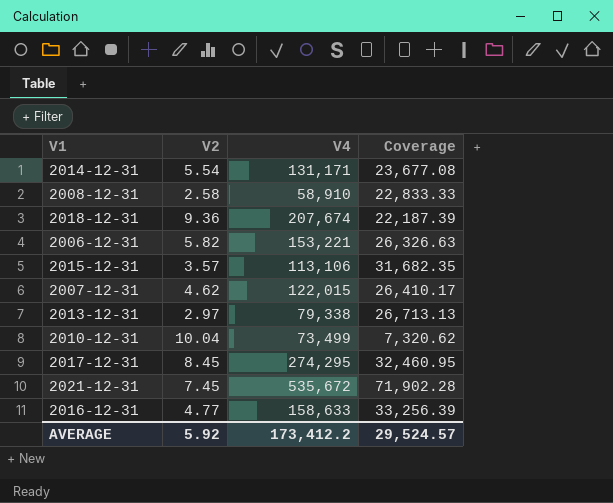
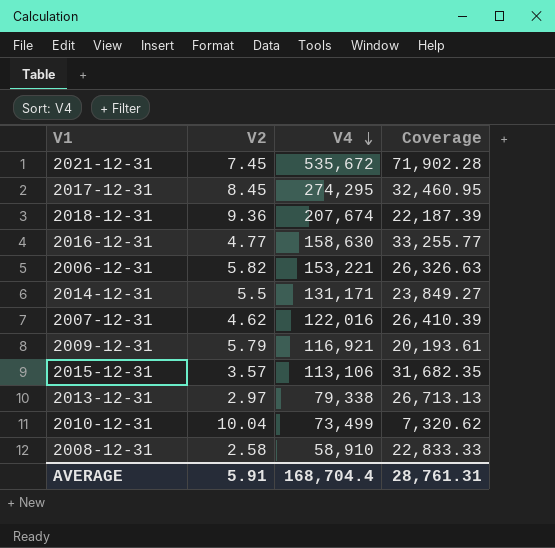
row order: none -> V4 descending
2016-12-31 | V4: 158,633 -> 158,630
2016-12-31 | Coverage: 33,256.39 -> 33,255.77
2014-12-31 | V2: 5.54 -> 5.5
2014-12-31 | Coverage: 23,677.08 -> 23,849.27
2007-12-31 | V4: 122,015 -> 122,016
2007-12-31 | Coverage: 26,410.17 -> 26,410.39
row 2009-12-31: none -> 5.79 | 116,921 | 20,193.61
AVERAGE | V2: 5.92 -> 5.91
AVERAGE | V4: 173,412.2 -> 168,704.4
AVERAGE | Coverage: 29,524.57 -> 28,761.31

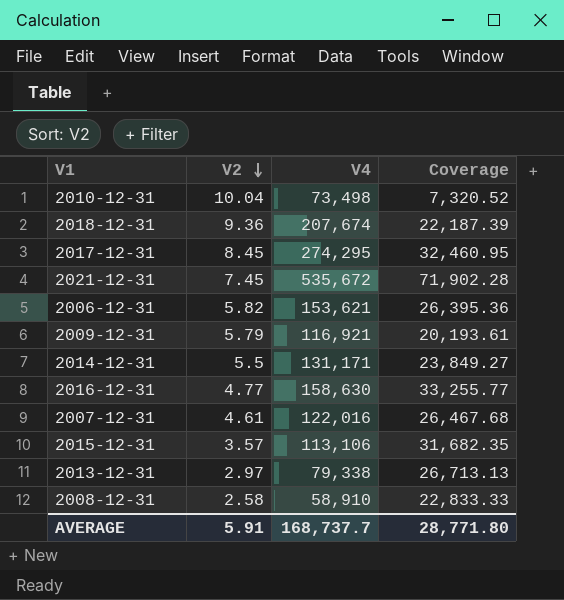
row order: V4 descending -> V2 descending
2010-12-31 | V4: 73,499 -> 73,498
2010-12-31 | Coverage: 7,320.62 -> 7,320.52
2006-12-31 | V4: 153,221 -> 153,621
2006-12-31 | Coverage: 26,326.63 -> 26,395.36
2007-12-31 | V2: 4.62 -> 4.61
2007-12-31 | Coverage: 26,410.39 -> 26,467.68
AVERAGE | V4: 168,704.4 -> 168,737.7
AVERAGE | Coverage: 28,761.31 -> 28,771.80

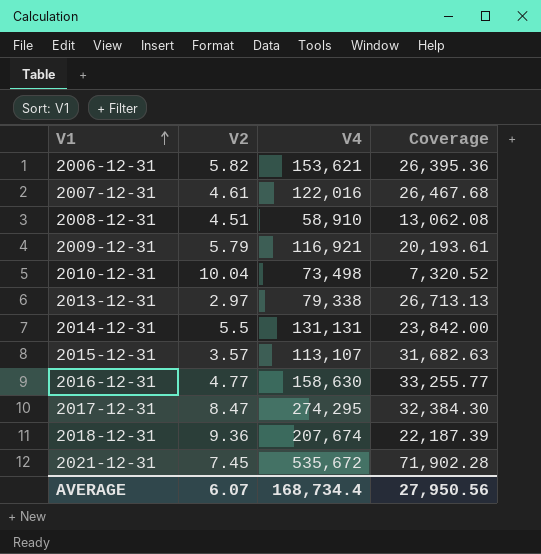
row order: V2 descending -> V1 ascending
2008-12-31 | V2: 2.58 -> 4.51
2008-12-31 | Coverage: 22,833.33 -> 13,062.08
2014-12-31 | V4: 131,171 -> 131,131
2014-12-31 | Coverage: 23,849.27 -> 23,842.00
2015-12-31 | V4: 113,106 -> 113,107
2015-12-31 | Coverage: 31,682.35 -> 31,682.63
2017-12-31 | V2: 8.45 -> 8.47
2017-12-31 | Coverage: 32,460.95 -> 32,384.30
AVERAGE | V2: 5.91 -> 6.07
AVERAGE | V4: 168,737.7 -> 168,734.4
AVERAGE | Coverage: 28,771.80 -> 27,950.56

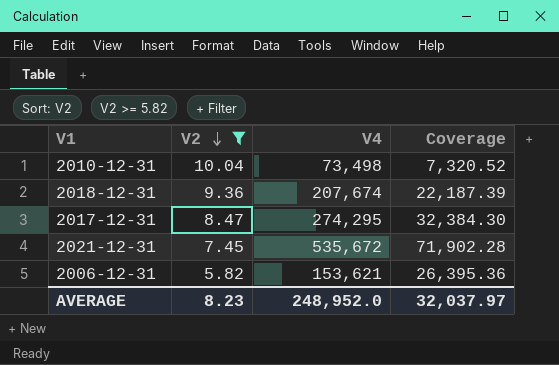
filter: none -> V2 >= 5.82
row order: V1 ascending -> V2 descending
AVERAGE | V2: 6.07 -> 8.23
AVERAGE | V4: 168,734.4 -> 248,952.0
AVERAGE | Coverage: 27,950.56 -> 32,037.97

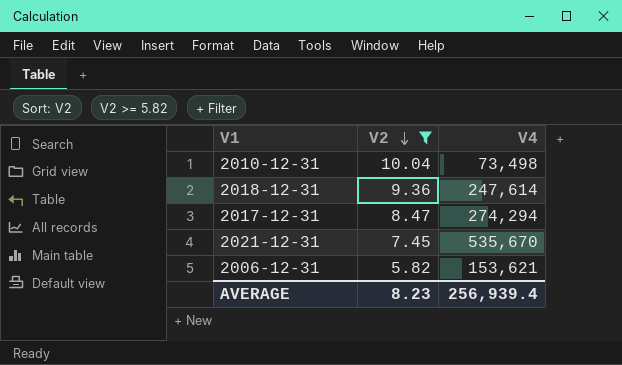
column Coverage | formula: [V4] / [V2] -> none
2018-12-31 | V4: 207,674 -> 247,614
2017-12-31 | V4: 274,295 -> 274,294
2021-12-31 | V4: 535,672 -> 535,670
AVERAGE | V4: 248,952.0 -> 256,939.4

